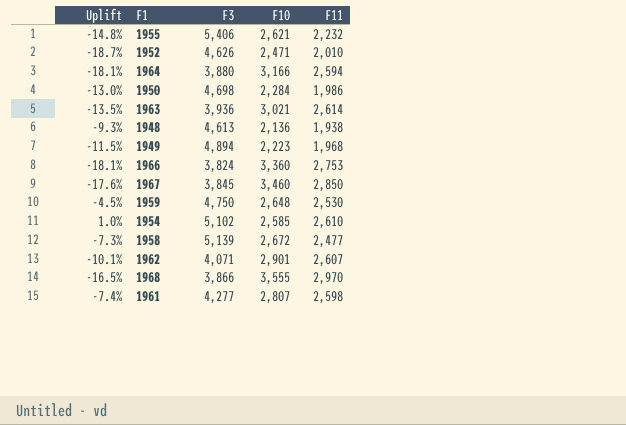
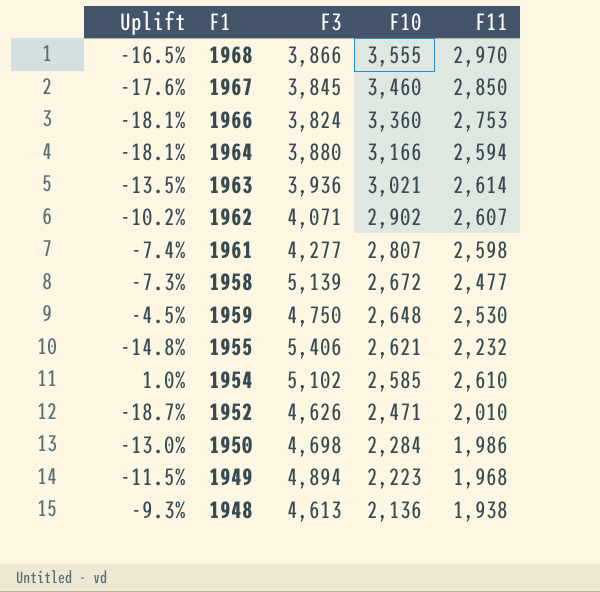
row order: none -> F10 descending
1962 | Uplift: -10.1% -> -10.2%
1962 | F10: 2,901 -> 2,902

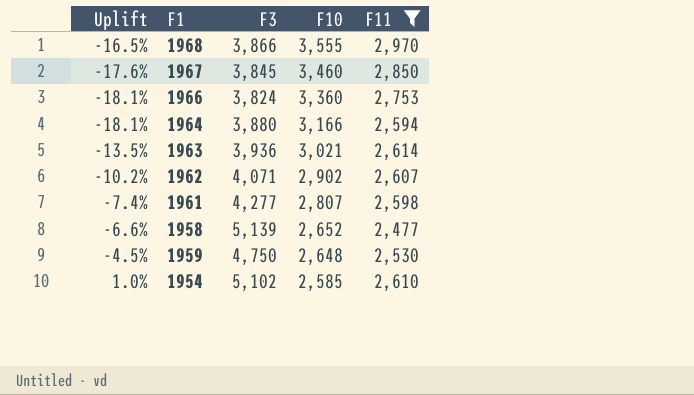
filter: none -> F11 >= 2,477
1958 | Uplift: -7.3% -> -6.6%
1958 | F10: 2,672 -> 2,652

